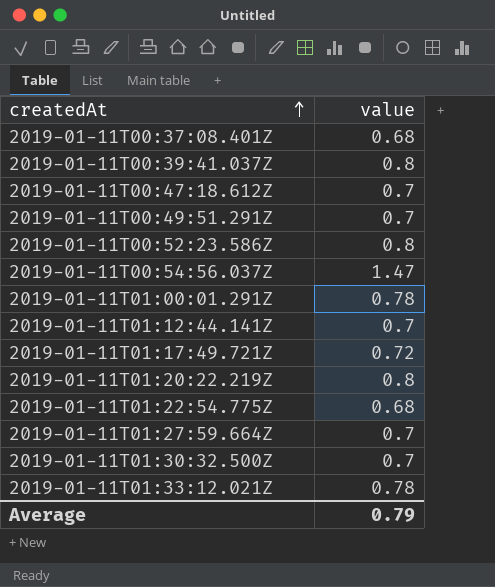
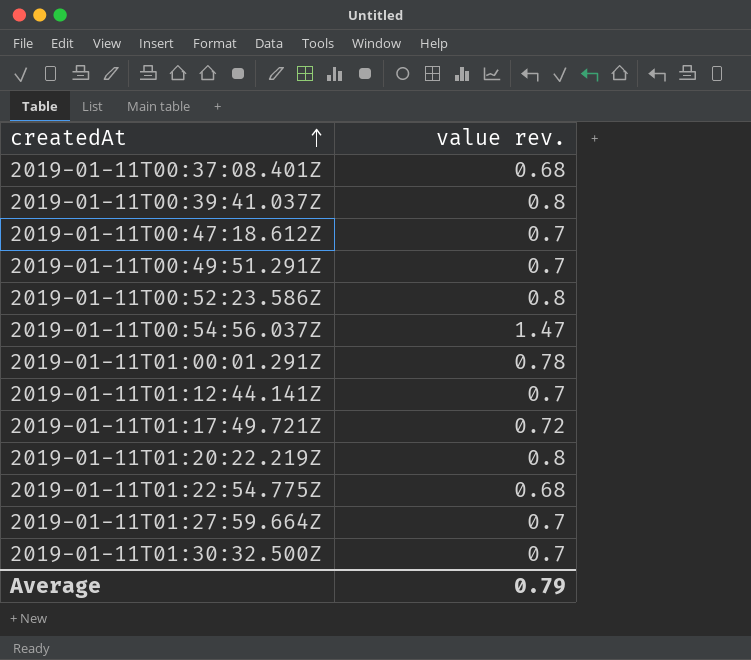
column name: value -> value rev.
row 2019-01-11T01:33:12.021Z: 0.78 -> none

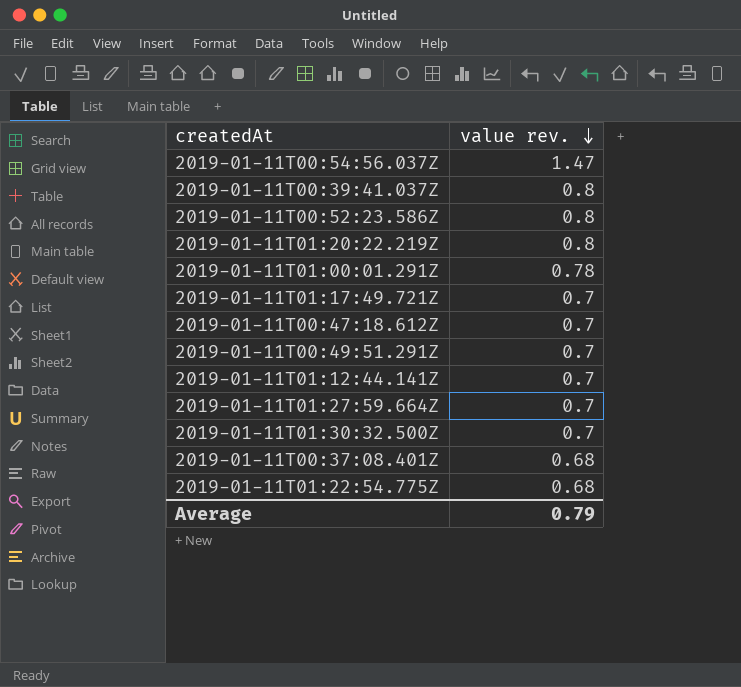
row order: createdAt ascending -> value rev. descending
2019-01-11T01:17:49.721Z | value rev.: 0.72 -> 0.7

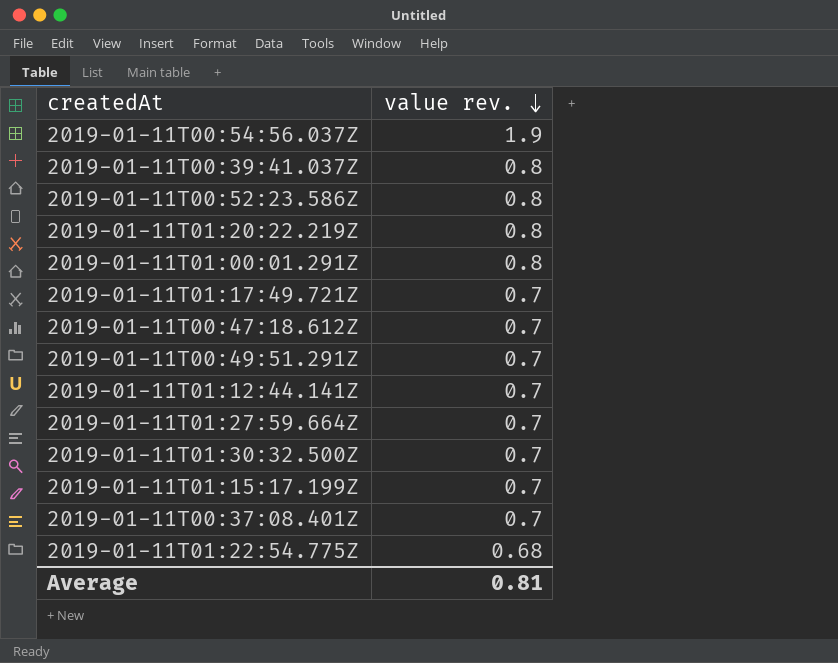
2019-01-11T00:54:56.037Z | value rev.: 1.47 -> 1.9
2019-01-11T01:00:01.291Z | value rev.: 0.78 -> 0.8
row 2019-01-11T01:15:17.199Z: none -> 0.7
2019-01-11T00:37:08.401Z | value rev.: 0.68 -> 0.7
Average | value rev.: 0.79 -> 0.81

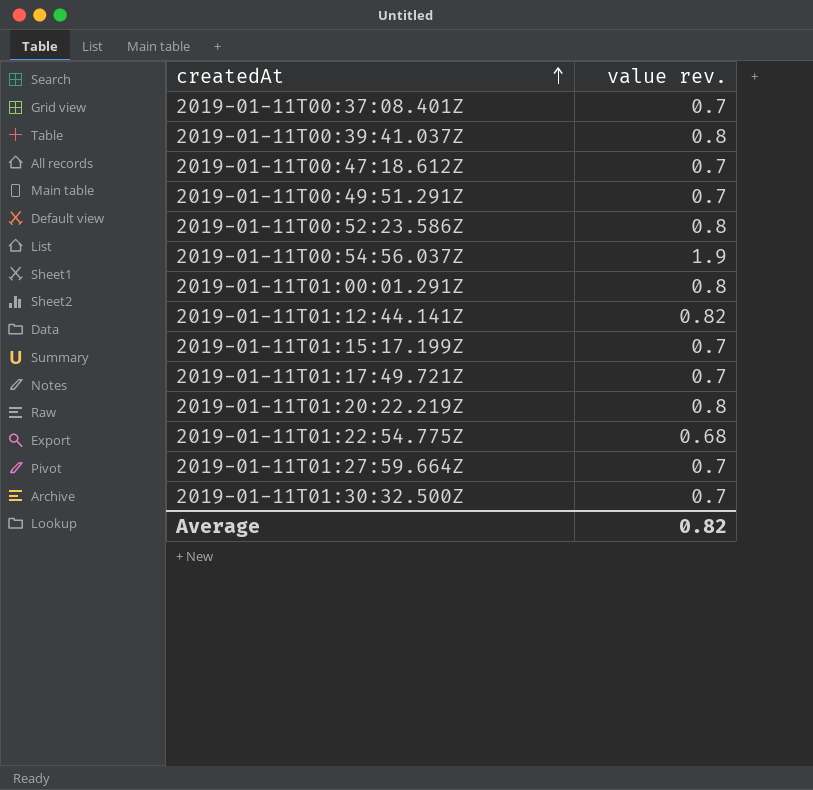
row order: value rev. descending -> createdAt ascending
2019-01-11T01:12:44.141Z | value rev.: 0.7 -> 0.82
Average | value rev.: 0.81 -> 0.82

